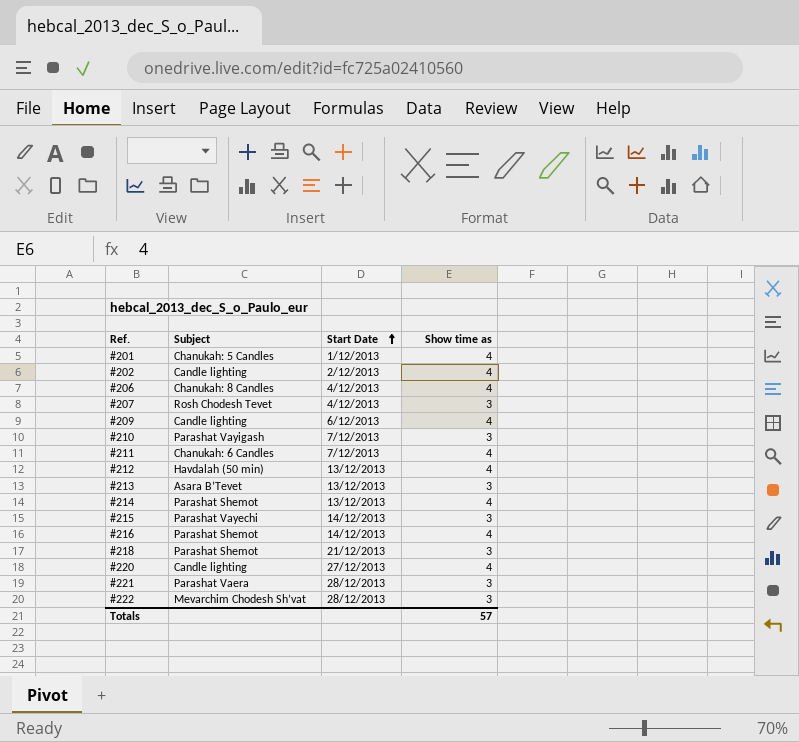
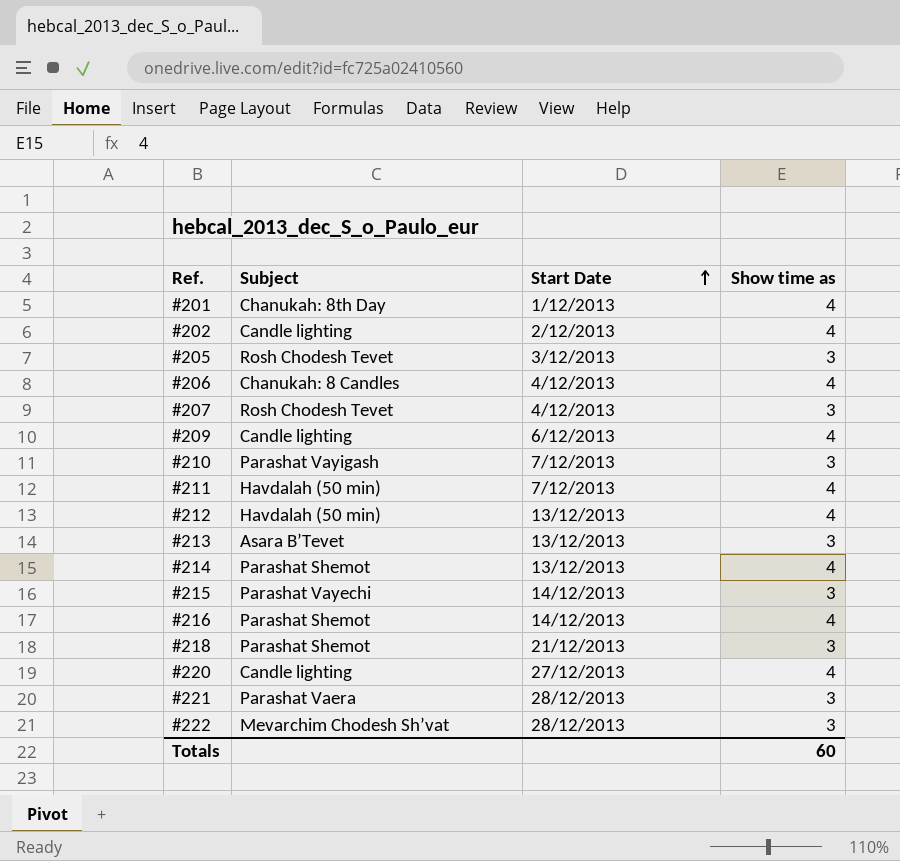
#201 | Subject: Chanukah: 5 Candles -> Chanukah: 8th Day
row #205: none -> Rosh Chodesh Tevet | 3/12/2013 | 3
#211 | Subject: Chanukah: 6 Candles -> Havdalah (50 min)
Totals | Show time as: 57 -> 60

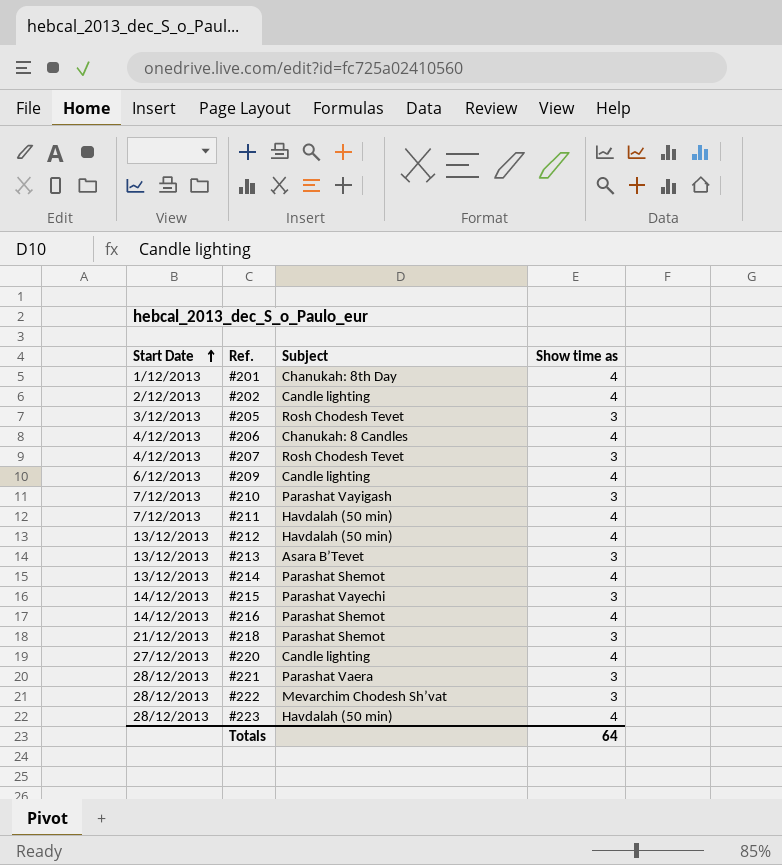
column Start Date | position: 3 -> 1
row #223: none -> 28/12/2013 | Havdalah (50 min) | 4
Totals | Show time as: 60 -> 64

